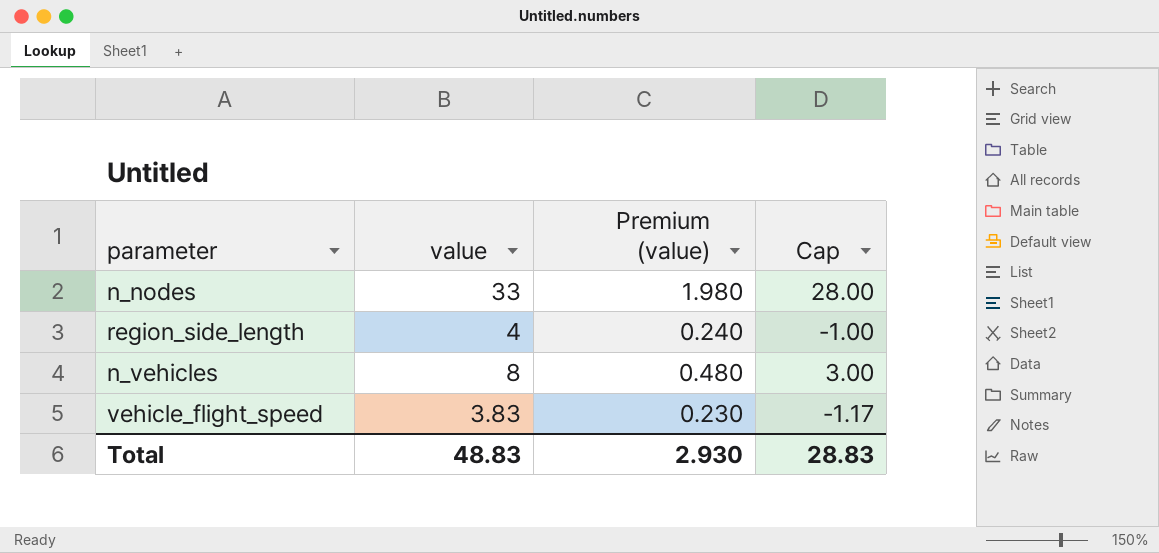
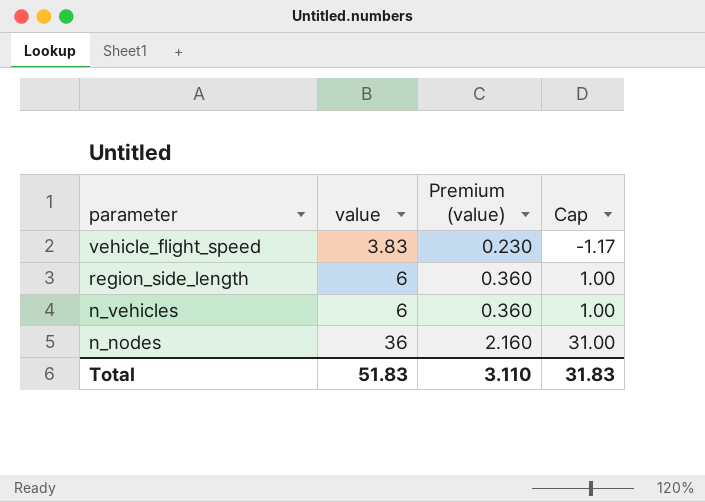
row order: none -> parameter descending
region_side_length | value: 4 -> 6
region_side_length | Premium (value): 0.240 -> 0.360
region_side_length | Cap: -1.00 -> 1.00
n_vehicles | value: 8 -> 6
n_vehicles | Premium (value): 0.480 -> 0.360
n_vehicles | Cap: 3.00 -> 1.00
n_nodes | value: 33 -> 36
n_nodes | Premium (value): 1.980 -> 2.160
n_nodes | Cap: 28.00 -> 31.00
Total | value: 48.83 -> 51.83
Total | Premium (value): 2.930 -> 3.110
Total | Cap: 28.83 -> 31.83

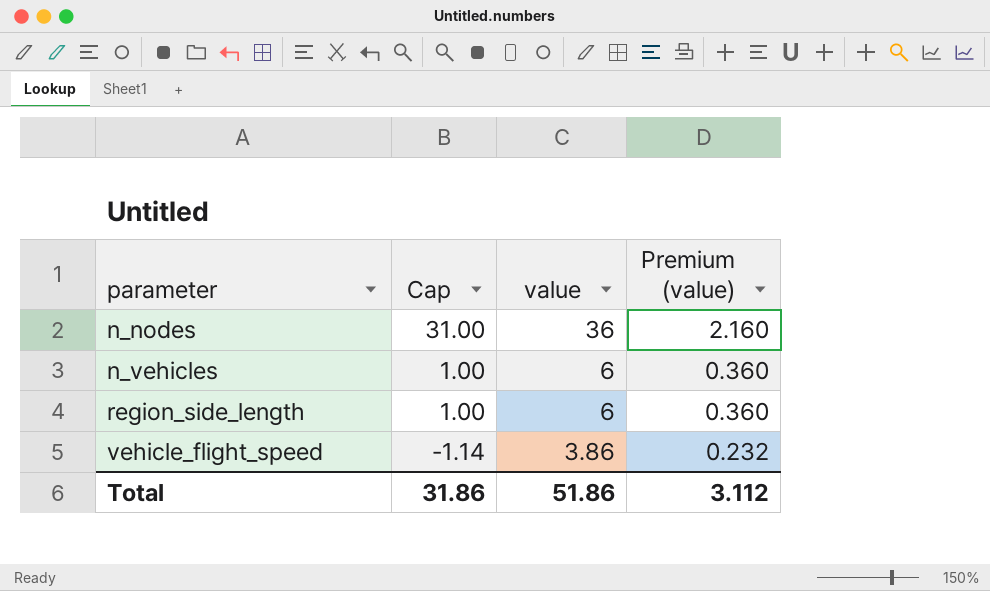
row order: parameter descending -> parameter ascending
column Cap | position: 4 -> 2
vehicle_flight_speed | Cap: -1.17 -> -1.14
vehicle_flight_speed | value: 3.83 -> 3.86
vehicle_flight_speed | Premium (value): 0.230 -> 0.232
Total | Cap: 31.83 -> 31.86
Total | value: 51.83 -> 51.86
Total | Premium (value): 3.110 -> 3.112

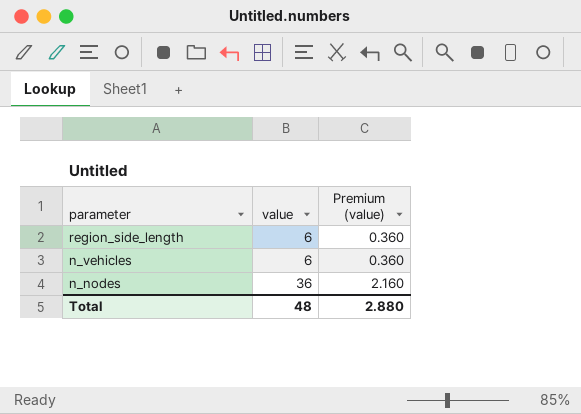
row order: parameter ascending -> parameter descending
column Cap | formula: [value] - 5 -> none
row vehicle_flight_speed: -1.14 | 3.86 | 0.232 -> none
Total | value: 51.86 -> 48
Total | Premium (value): 3.112 -> 2.880

